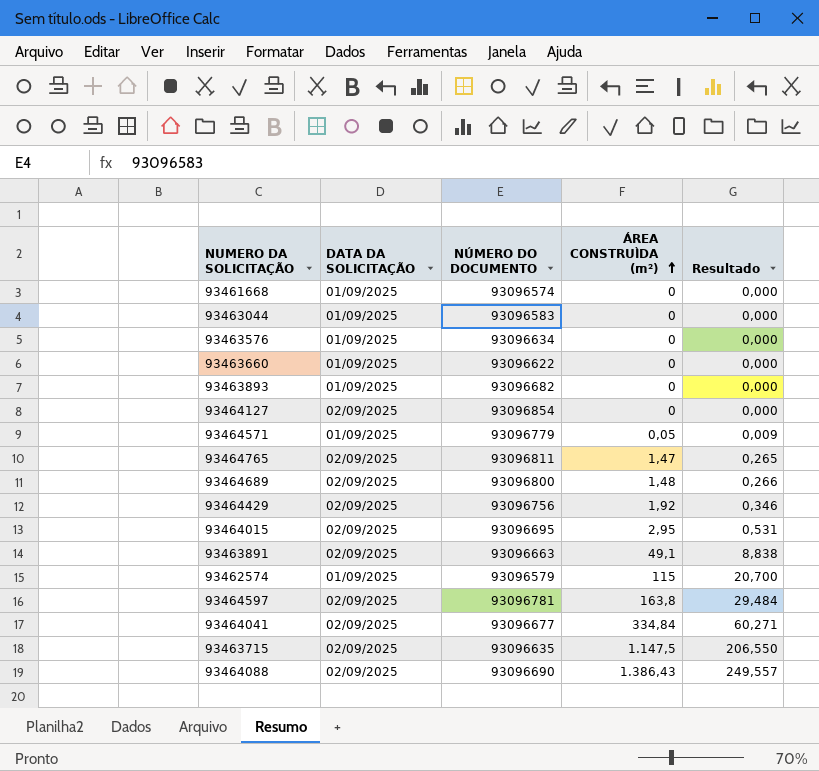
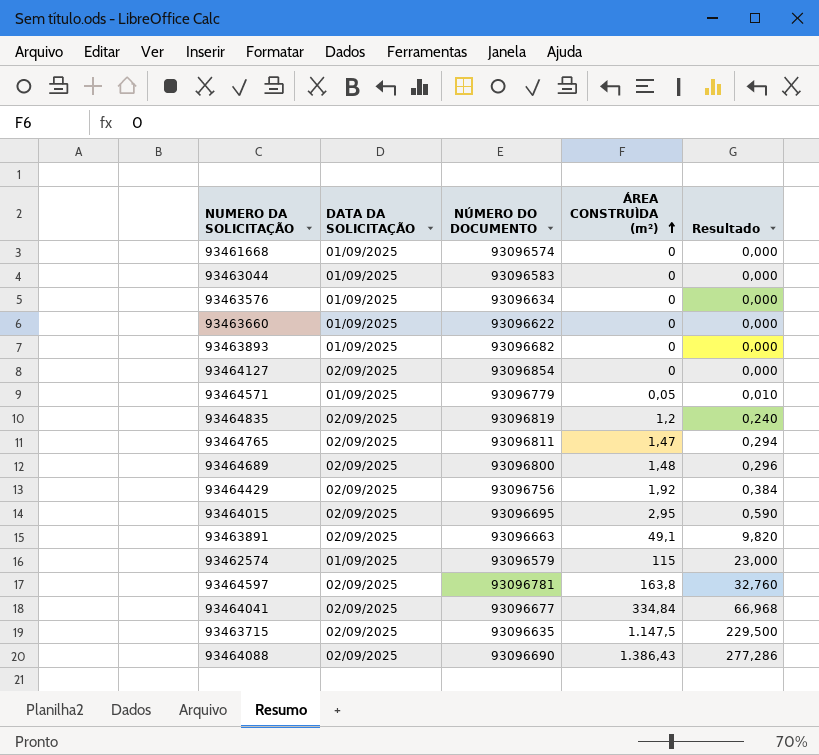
column Resultado | formula: [ÁREA CONSTRUÌDA (m²)] * 0,18 -> [ÁREA CONSTRUÌDA (m²)] * 0,2
row 93464835: none -> 02/09/2025 | 93096819 | 1,2 | 0,240

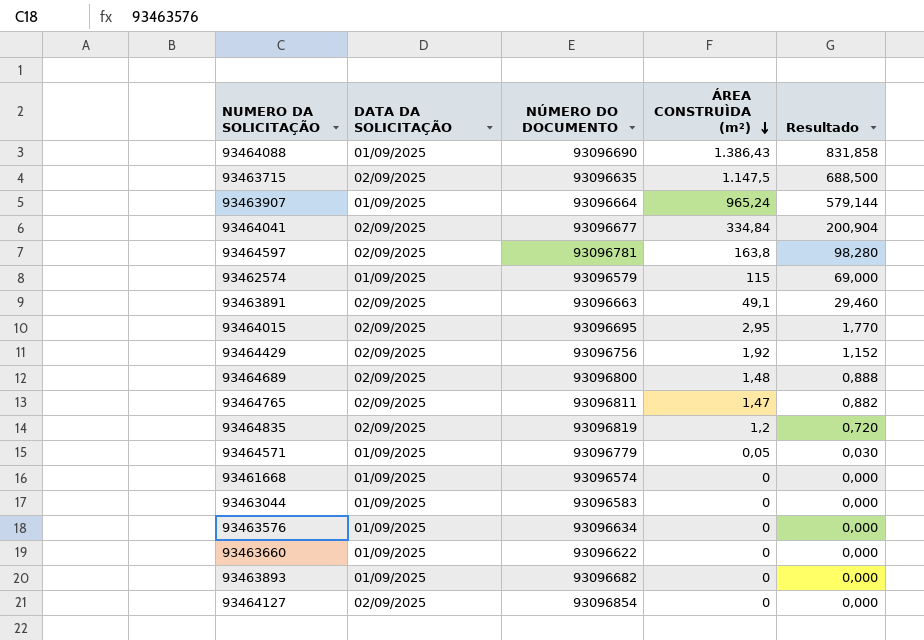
row order: ÁREA CONSTRUÌDA (m²) ascending -> ÁREA CONSTRUÌDA (m²) descending
column Resultado | formula: [ÁREA CONSTRUÌDA (m²)] * 0,2 -> [ÁREA CONSTRUÌDA (m²)] * 0,6
93464088 | DATA DA SOLICITAÇÃO: 02/09/2025 -> 01/09/2025
row 93463907: none -> 01/09/2025 | 93096664 | 965,24 | 579,144

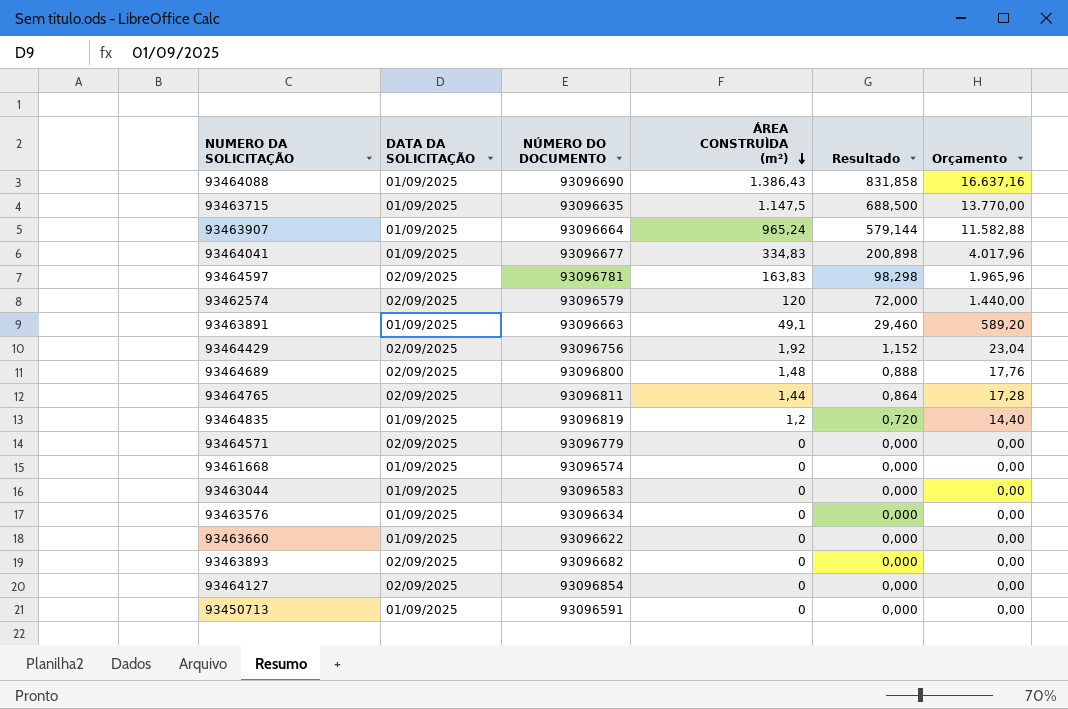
column Orçamento | formula: none -> [ÁREA CONSTRUÌDA (m²)] * 12
row 93464015: 02/09/2025 | 93096695 | 2,95 | 1,770 -> none
93463715 | DATA DA SOLICITAÇÃO: 02/09/2025 -> 01/09/2025
93464041 | DATA DA SOLICITAÇÃO: 02/09/2025 -> 01/09/2025
93464041 | ÁREA CONSTRUÌDA (m²): 334,84 -> 334,83
93464041 | Resultado: 200,904 -> 200,898
93464597 | ÁREA CONSTRUÌDA (m²): 163,8 -> 163,83
93464597 | Resultado: 98,280 -> 98,298
93462574 | DATA DA SOLICITAÇÃO: 01/09/2025 -> 02/09/2025
93462574 | ÁREA CONSTRUÌDA (m²): 115 -> 120
93462574 | Resultado: 69,000 -> 72,000
93463891 | DATA DA SOLICITAÇÃO: 02/09/2025 -> 01/09/2025
93464765 | ÁREA CONSTRUÌDA (m²): 1,47 -> 1,44
93464765 | Resultado: 0,882 -> 0,864
93464835 | DATA DA SOLICITAÇÃO: 02/09/2025 -> 01/09/2025
93464571 | DATA DA SOLICITAÇÃO: 01/09/2025 -> 02/09/2025
93464571 | ÁREA CONSTRUÌDA (m²): 0,05 -> 0
93464571 | Resultado: 0,030 -> 0,000
93463893 | DATA DA SOLICITAÇÃO: 01/09/2025 -> 02/09/2025
row 93450713: none -> 01/09/2025 | 93096591 | 0 | 0,000 | 0,00

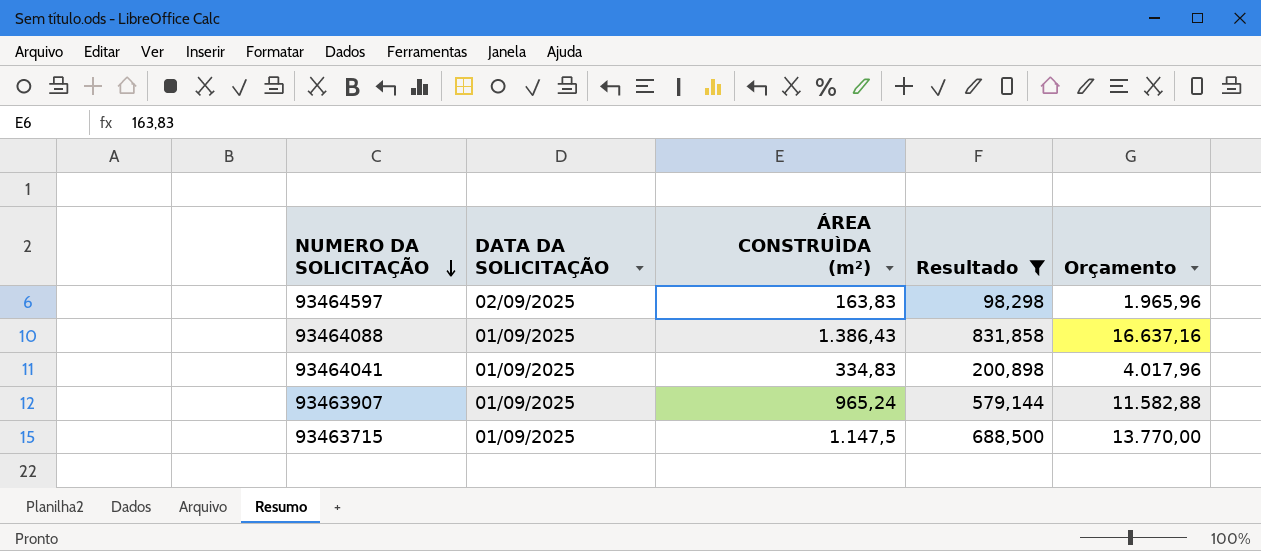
filter: none -> Resultado >= 98,298
row order: ÁREA CONSTRUÌDA (m²) descending -> NUMERO DA SOLICITAÇÃO descending
column NÚMERO DO DOCUMENTO | position: 3 -> none

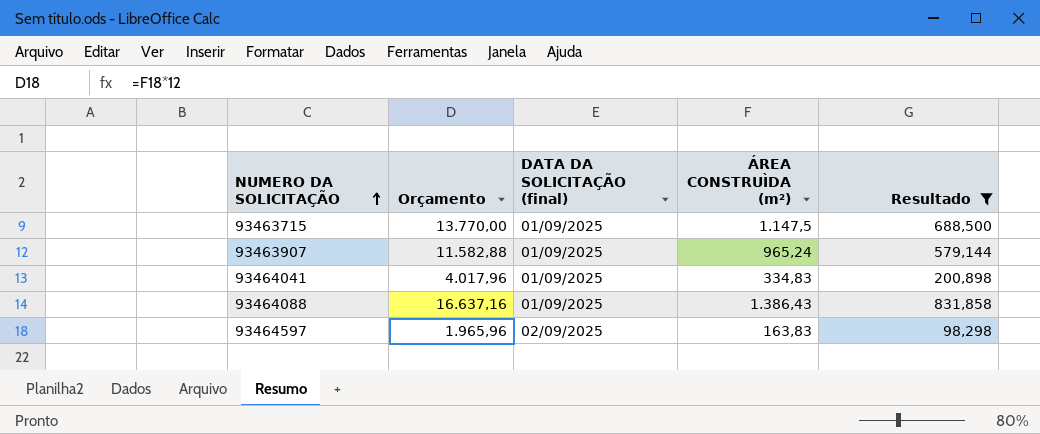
row order: NUMERO DA SOLICITAÇÃO descending -> NUMERO DA SOLICITAÇÃO ascending
column Orçamento | position: 5 -> 2
column name: DATA DA SOLICITAÇÃO -> DATA DA SOLICITAÇÃO (final)

